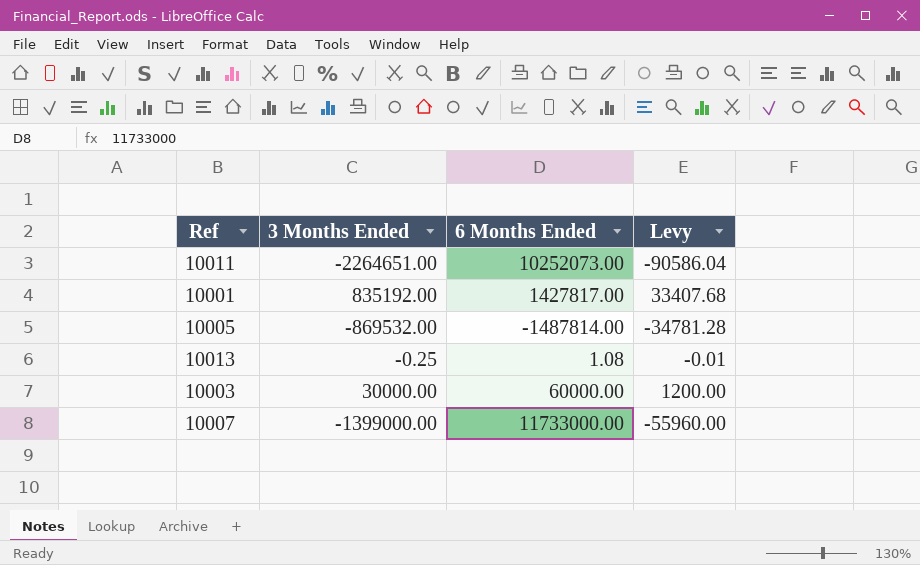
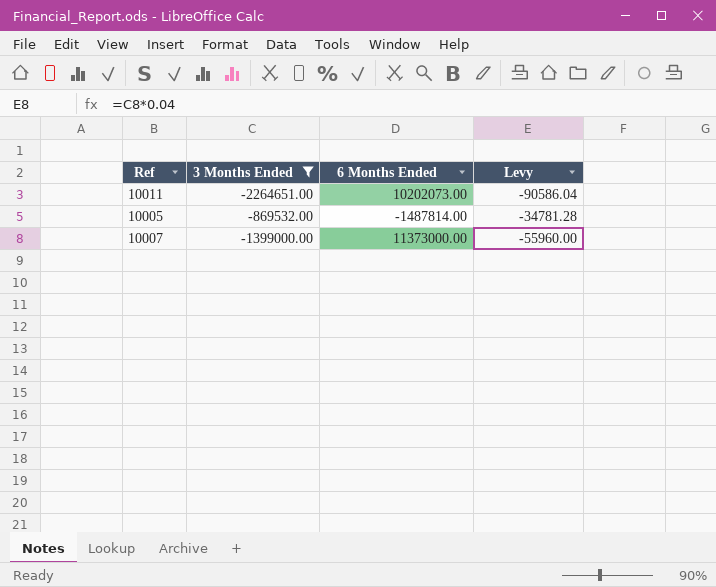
filter: none -> 3 Months Ended <= -869532.00
10011 | 6 Months Ended: 10252073.00 -> 10202073.00
10007 | 6 Months Ended: 11733000.00 -> 11373000.00

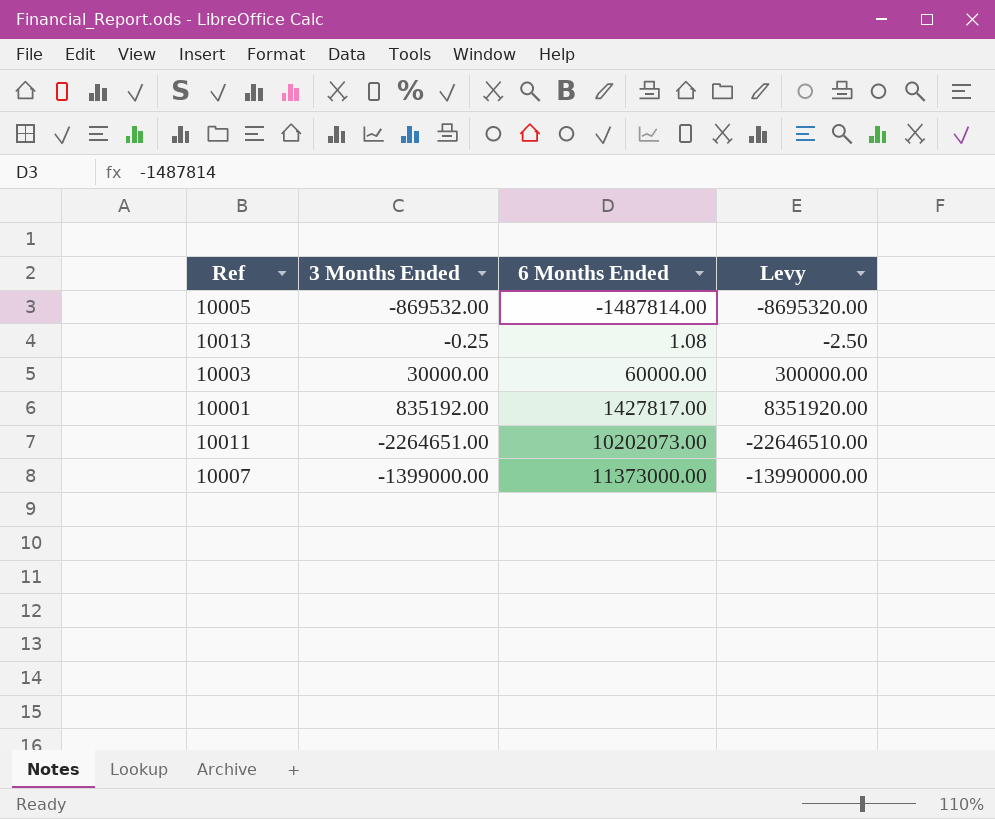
filter: 3 Months Ended <= -869532.00 -> none
row order: none -> 6 Months Ended ascending
column Levy | formula: [3 Months Ended] * 0.04 -> [3 Months Ended] * 10

